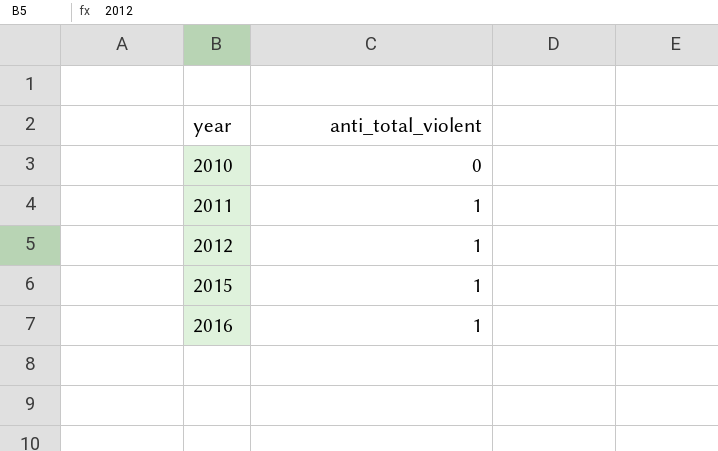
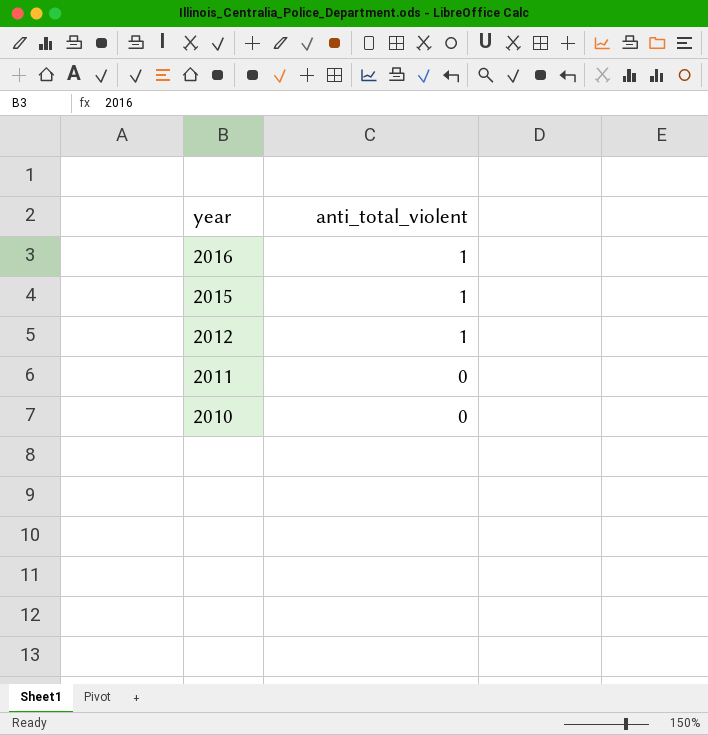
row order: year ascending -> year descending
2011 | anti_total_violent: 1 -> 0

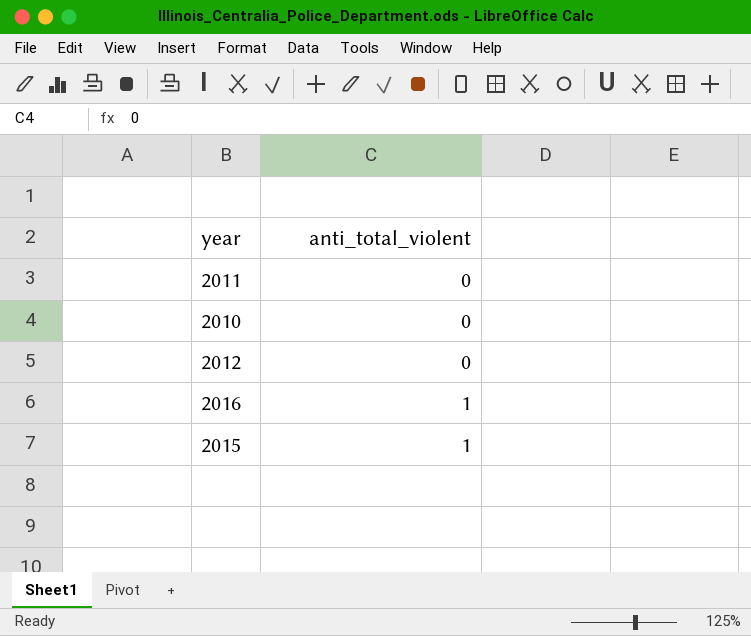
row order: year descending -> anti_total_violent ascending
2012 | anti_total_violent: 1 -> 0

